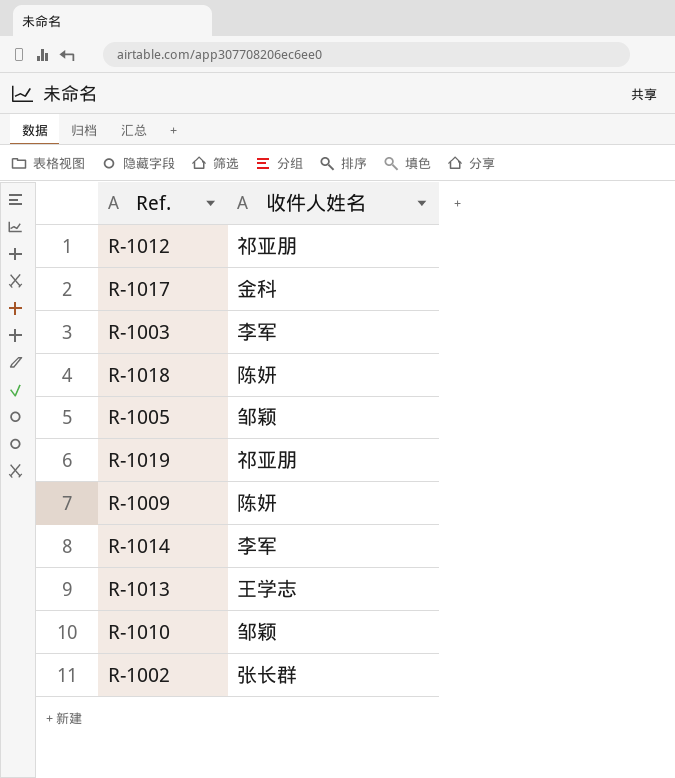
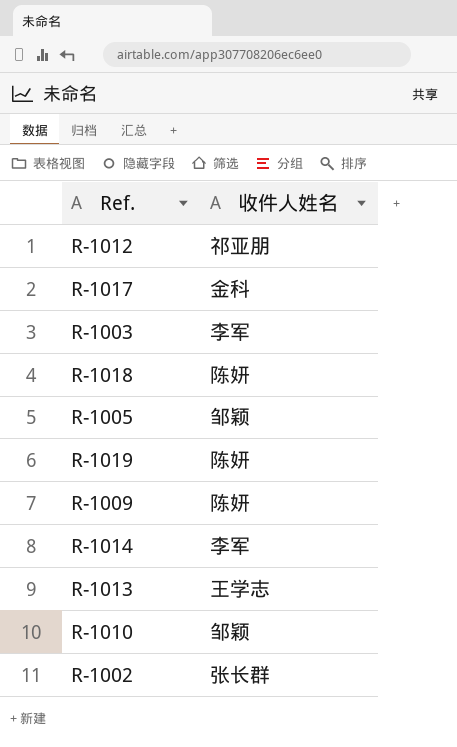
R-1019 | 收件人姓名: 祁亚朋 -> 陈妍

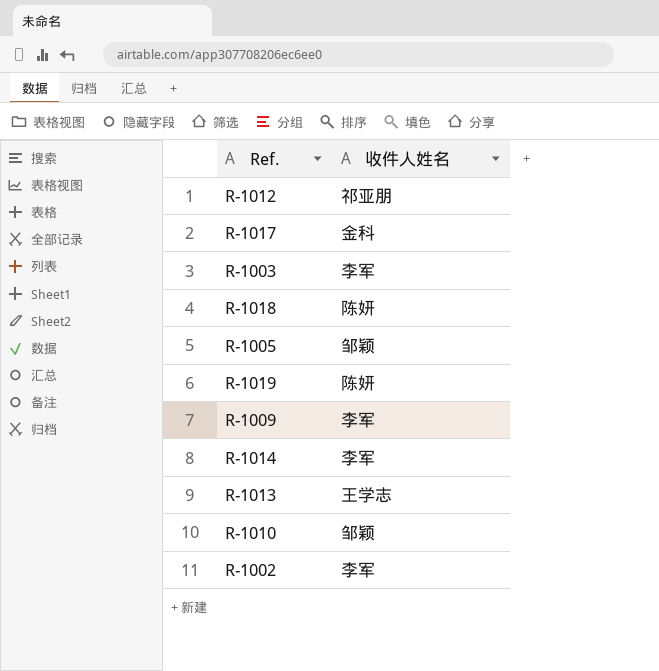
R-1009 | 收件人姓名: 陈妍 -> 李军
R-1002 | 收件人姓名: 张长群 -> 李军

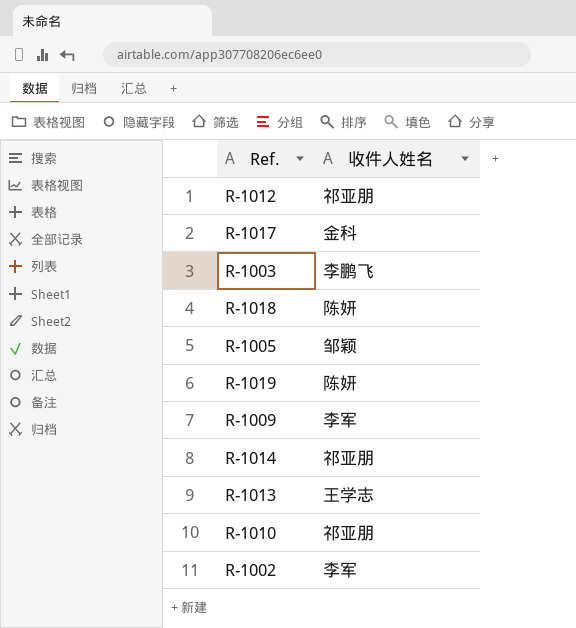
R-1003 | 收件人姓名: 李军 -> 李鹏飞
R-1014 | 收件人姓名: 李军 -> 祁亚朋
R-1010 | 收件人姓名: 邹颖 -> 祁亚朋

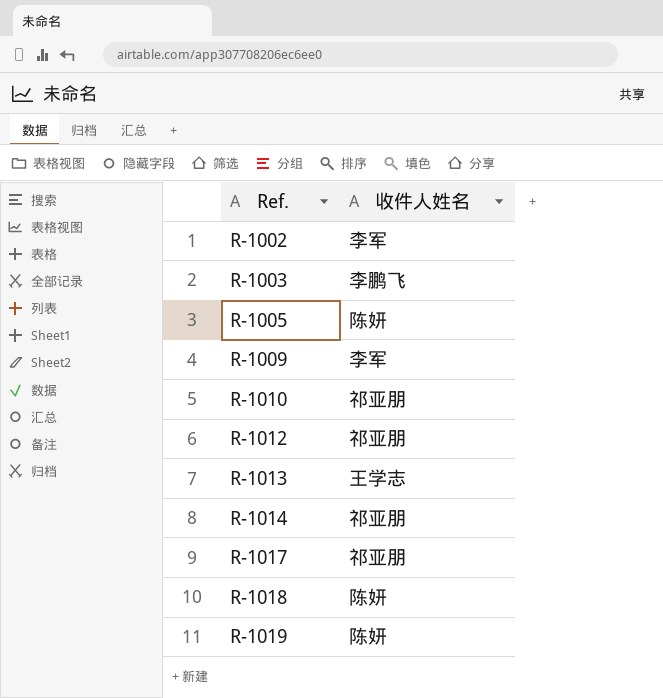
row order: none -> Ref. ascending
R-1005 | 收件人姓名: 邹颖 -> 陈妍
R-1017 | 收件人姓名: 金科 -> 祁亚朋

